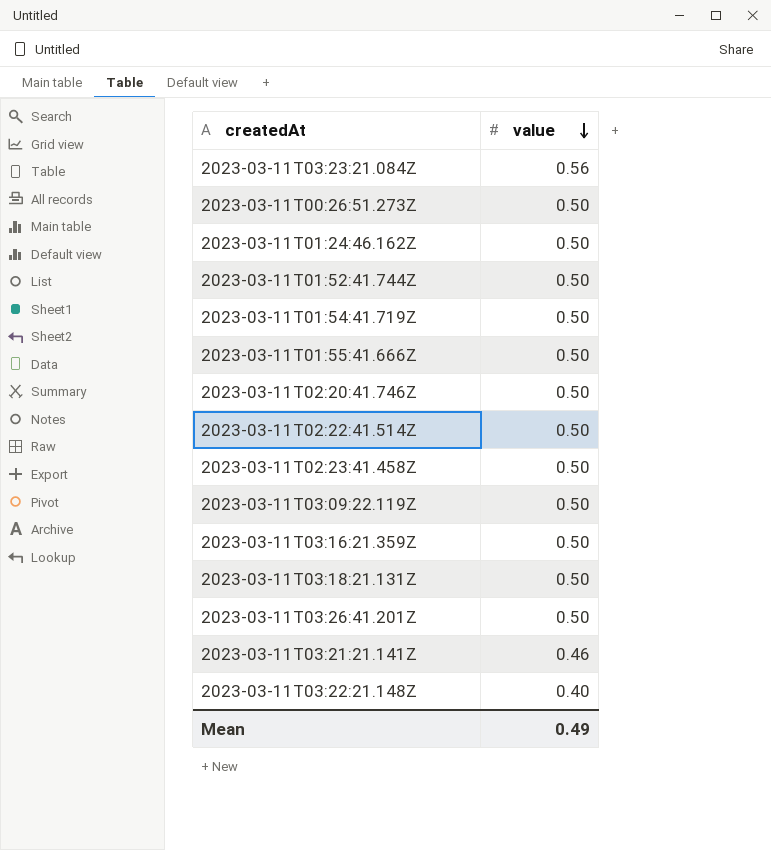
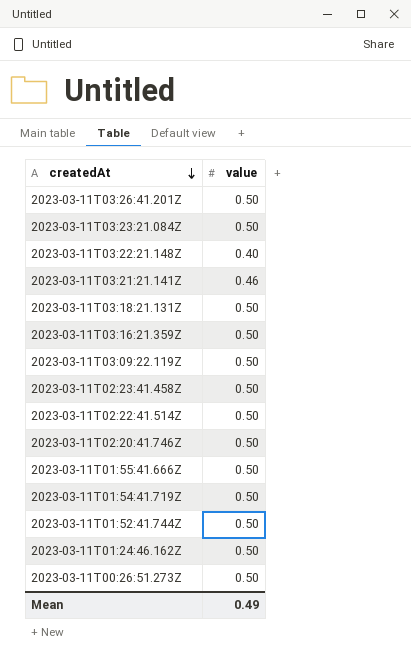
row order: value descending -> createdAt descending
2023-03-11T03:23:21.084Z | value: 0.56 -> 0.50

